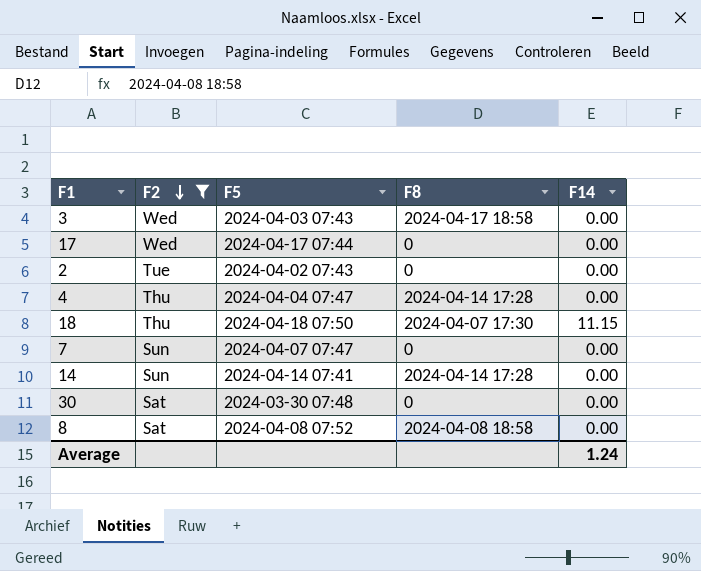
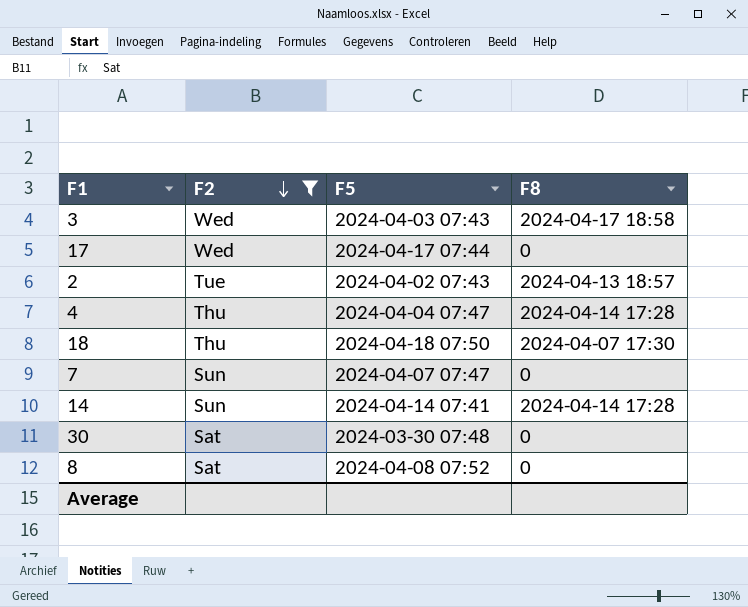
column F14 | position: 5 -> none
2 | F8: 0 -> 2024-04-13 18:57
8 | F8: 2024-04-08 18:58 -> 0

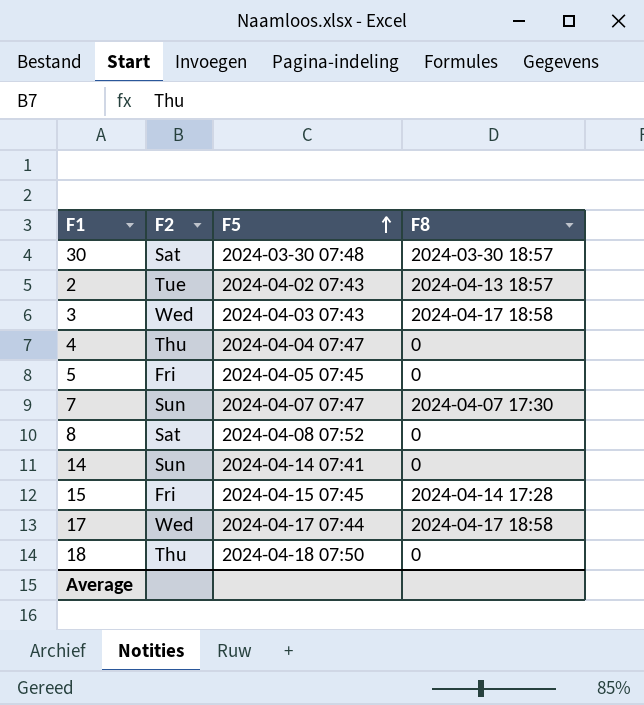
filter: F2 != Fri -> none
row order: F2 descending -> F5 ascending
30 | F8: 0 -> 2024-03-30 18:57
4 | F8: 2024-04-14 17:28 -> 0
7 | F8: 0 -> 2024-04-07 17:30
14 | F8: 2024-04-14 17:28 -> 0
17 | F8: 0 -> 2024-04-17 18:58
18 | F8: 2024-04-07 17:30 -> 0

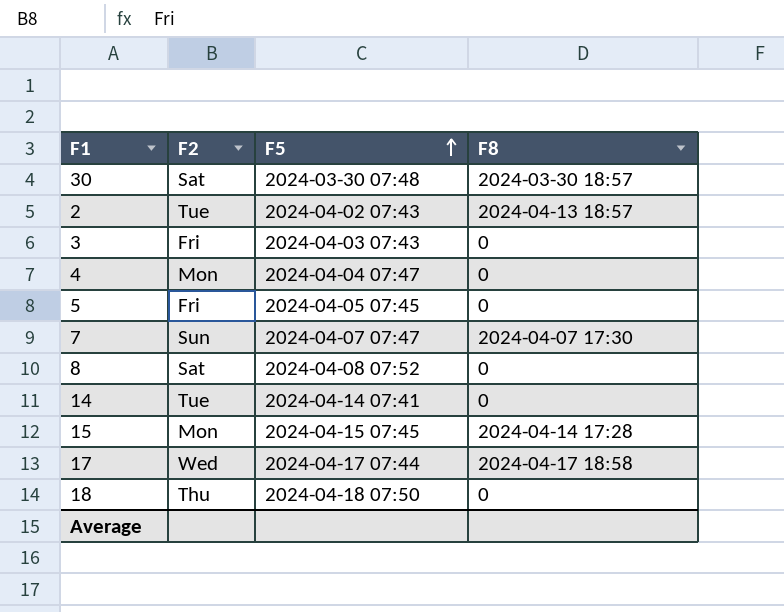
3 | F2: Wed -> Fri
3 | F8: 2024-04-17 18:58 -> 0
4 | F2: Thu -> Mon
14 | F2: Sun -> Tue
15 | F2: Fri -> Mon

